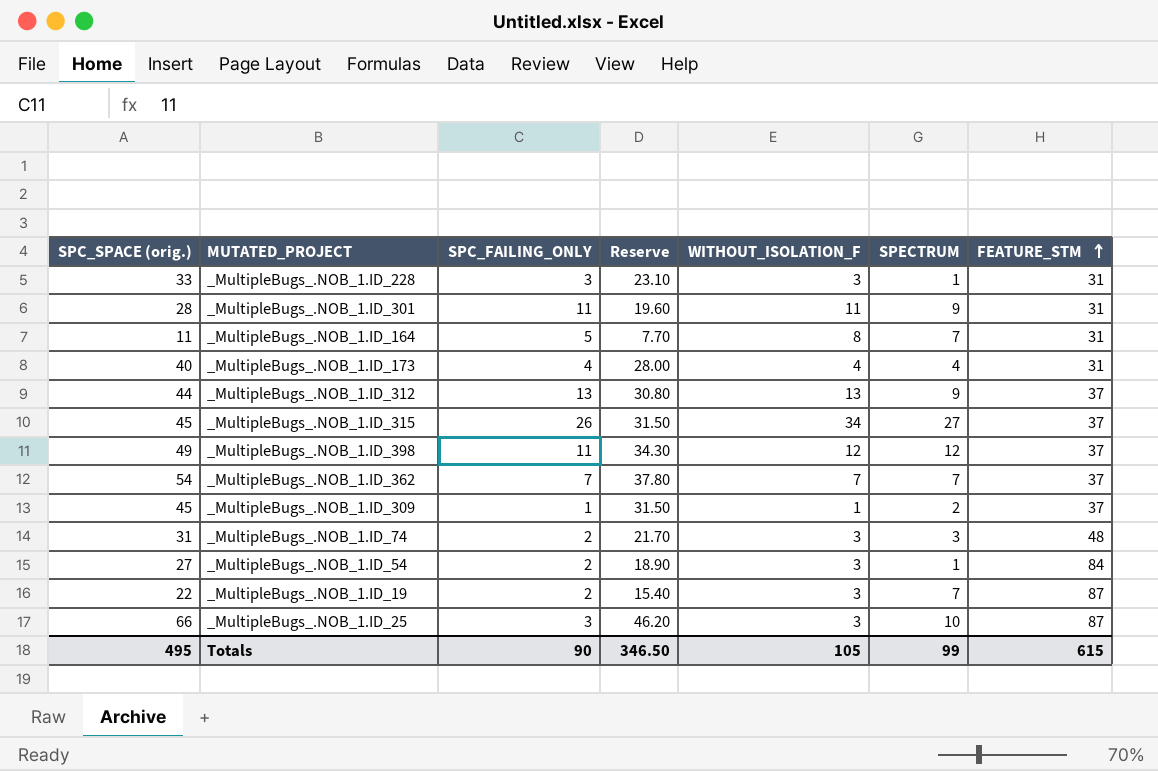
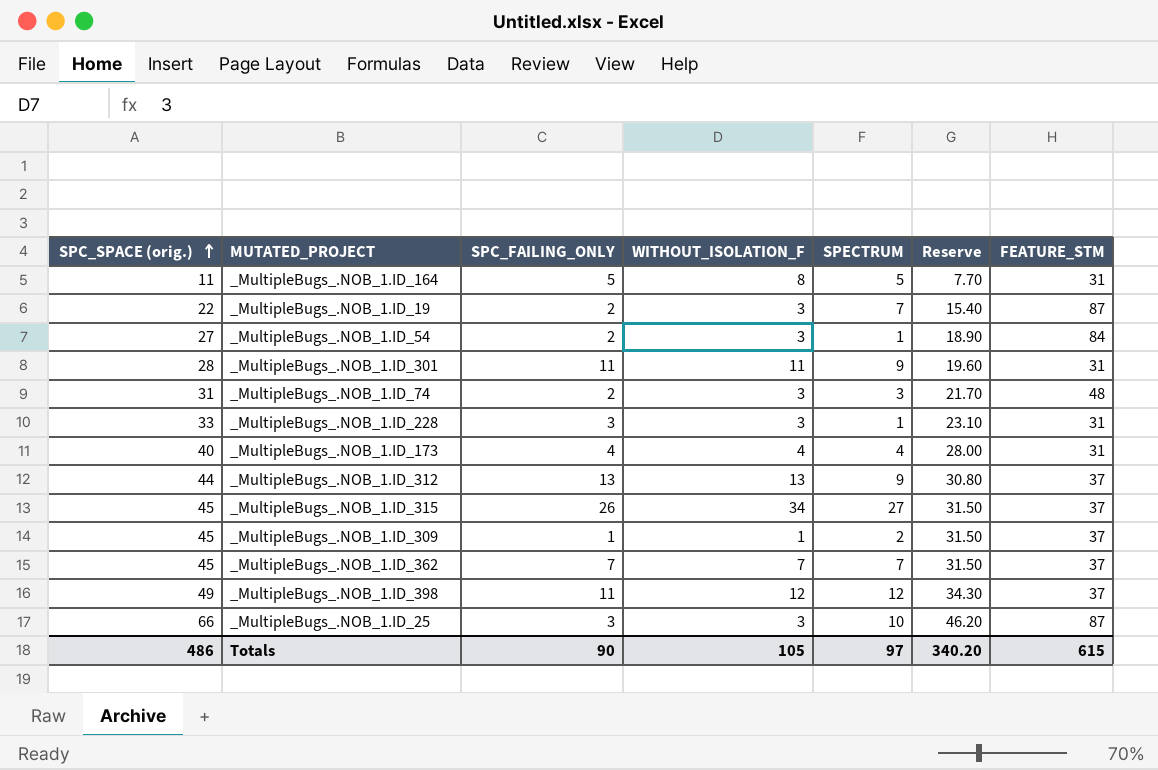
row order: FEATURE_STM ascending -> SPC_SPACE (orig.) ascending
column Reserve | position: 4 -> 6
_MultipleBugs_.NOB_1.ID_164 | SPECTRUM: 7 -> 5
_MultipleBugs_.NOB_1.ID_362 | SPC_SPACE (orig.): 54 -> 45
_MultipleBugs_.NOB_1.ID_362 | Reserve: 37.80 -> 31.50
Totals | SPC_SPACE (orig.): 495 -> 486
Totals | SPECTRUM: 99 -> 97
Totals | Reserve: 346.50 -> 340.20

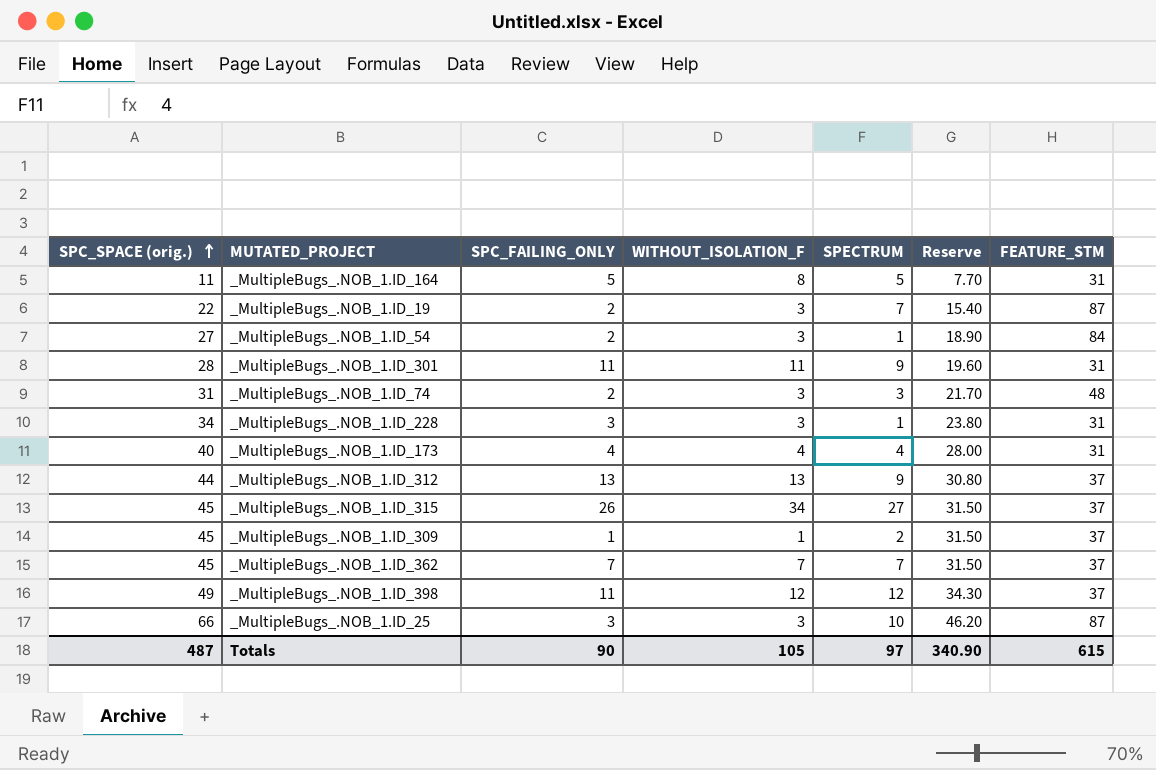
_MultipleBugs_.NOB_1.ID_228 | SPC_SPACE (orig.): 33 -> 34
_MultipleBugs_.NOB_1.ID_228 | Reserve: 23.10 -> 23.80
Totals | SPC_SPACE (orig.): 486 -> 487
Totals | Reserve: 340.20 -> 340.90

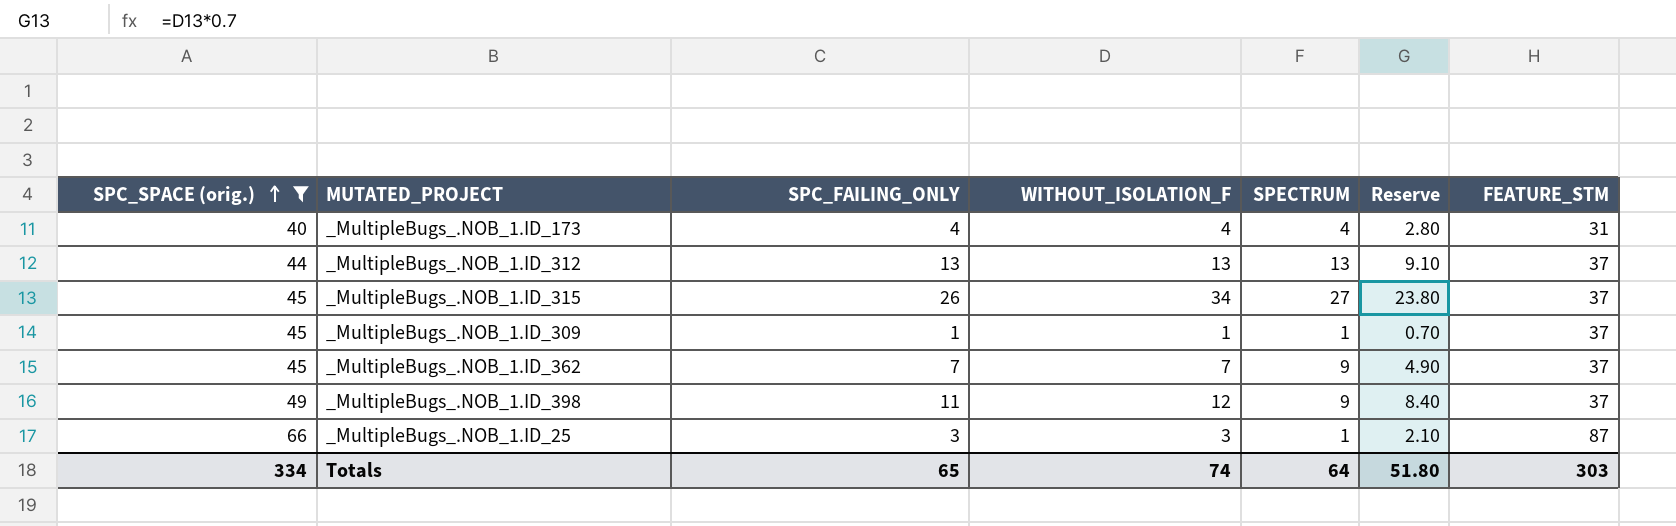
filter: none -> SPC_SPACE (orig.) >= 40
column Reserve | formula: [SPC_SPACE (orig.)] * 0.7 -> [WITHOUT_ISOLATION_F] * 0.7
_MultipleBugs_.NOB_1.ID_312 | SPECTRUM: 9 -> 13
_MultipleBugs_.NOB_1.ID_309 | SPECTRUM: 2 -> 1
_MultipleBugs_.NOB_1.ID_362 | SPECTRUM: 7 -> 9
_MultipleBugs_.NOB_1.ID_398 | SPECTRUM: 12 -> 9
_MultipleBugs_.NOB_1.ID_25 | SPECTRUM: 10 -> 1
Totals | SPC_SPACE (orig.): 487 -> 334
Totals | SPC_FAILING_ONLY: 90 -> 65
Totals | WITHOUT_ISOLATION_F: 105 -> 74
Totals | SPECTRUM: 97 -> 64
Totals | Reserve: 340.90 -> 51.80
Totals | FEATURE_STM: 615 -> 303

